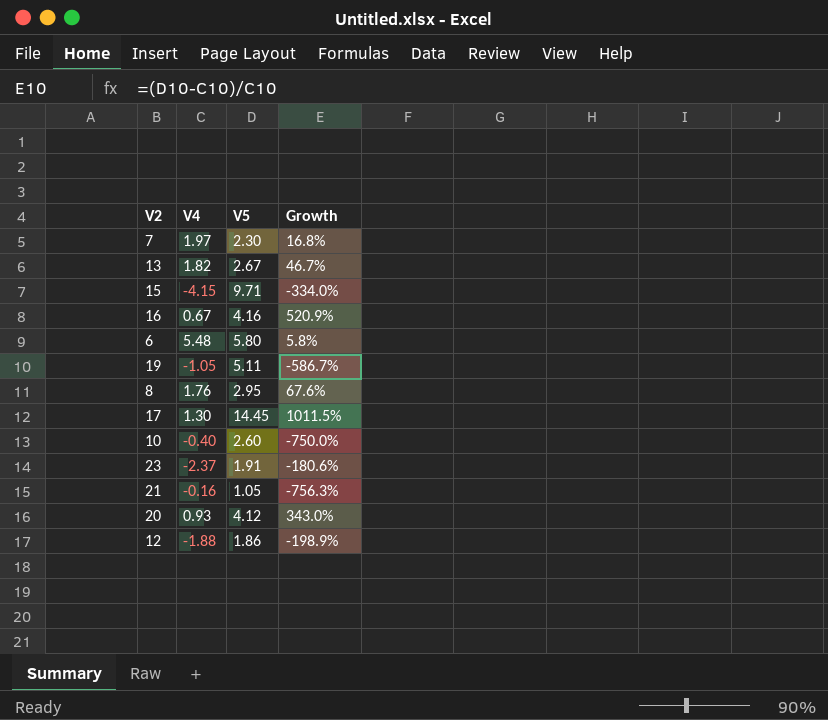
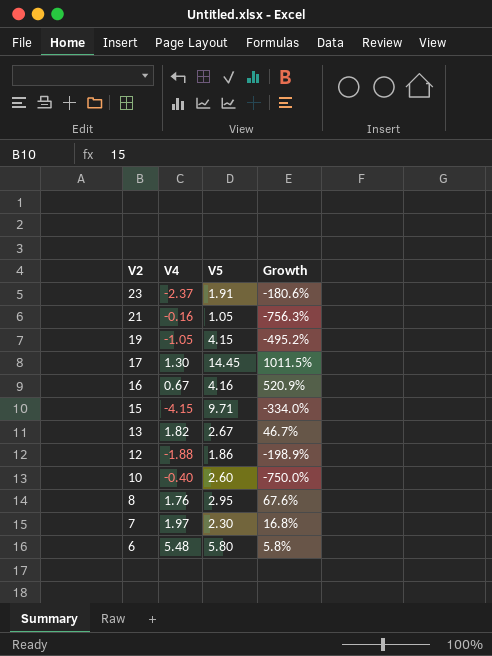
row order: none -> V2 descending
row 20: 0.93 | 4.12 | 343.0% -> none
19 | V5: 5.11 -> 4.15
19 | Growth: -586.7% -> -495.2%

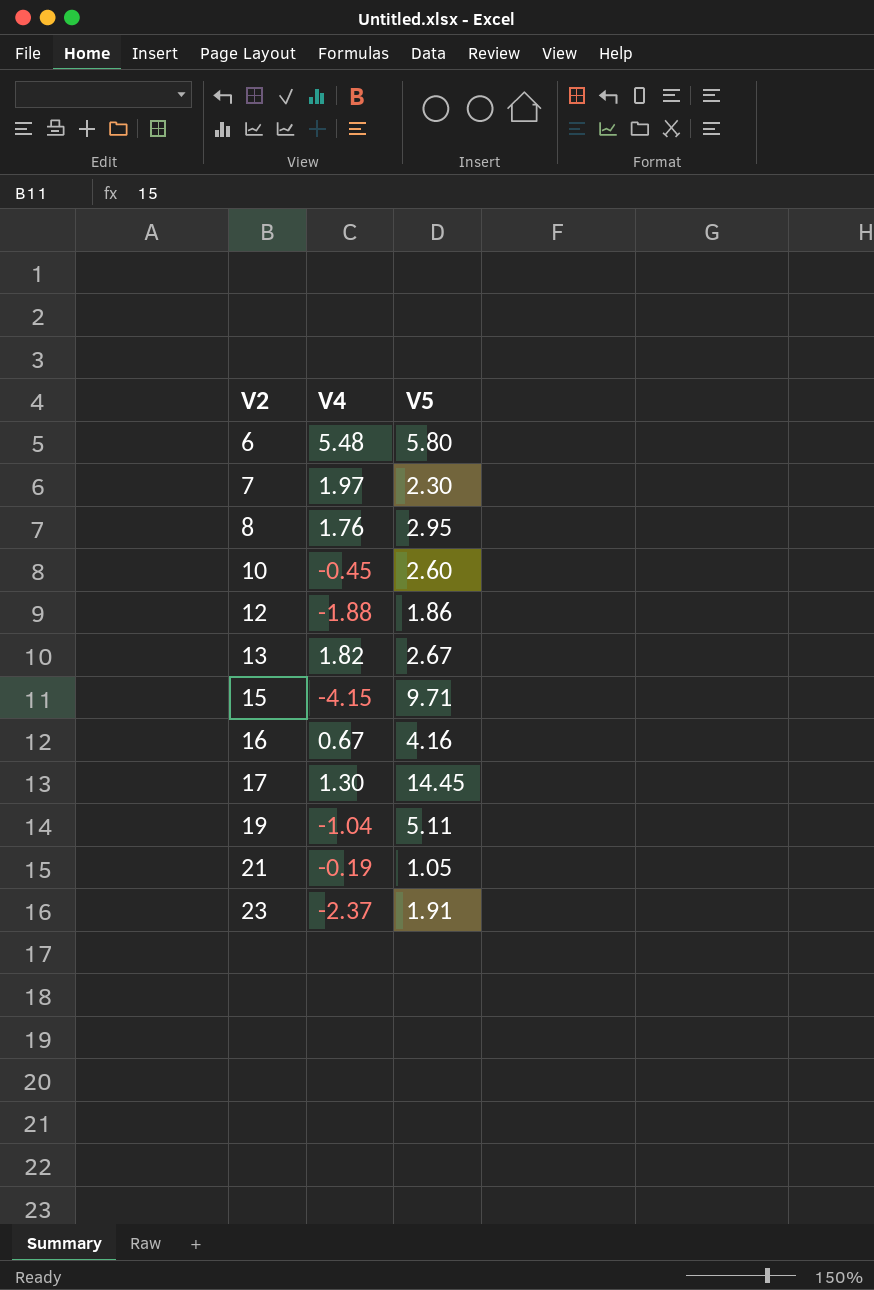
row order: V2 descending -> V2 ascending
column Growth | formula: ([V5] - [V4]) / [V4] -> none
10 | V4: -0.40 -> -0.45
19 | V4: -1.05 -> -1.04
19 | V5: 4.15 -> 5.11
21 | V4: -0.16 -> -0.19

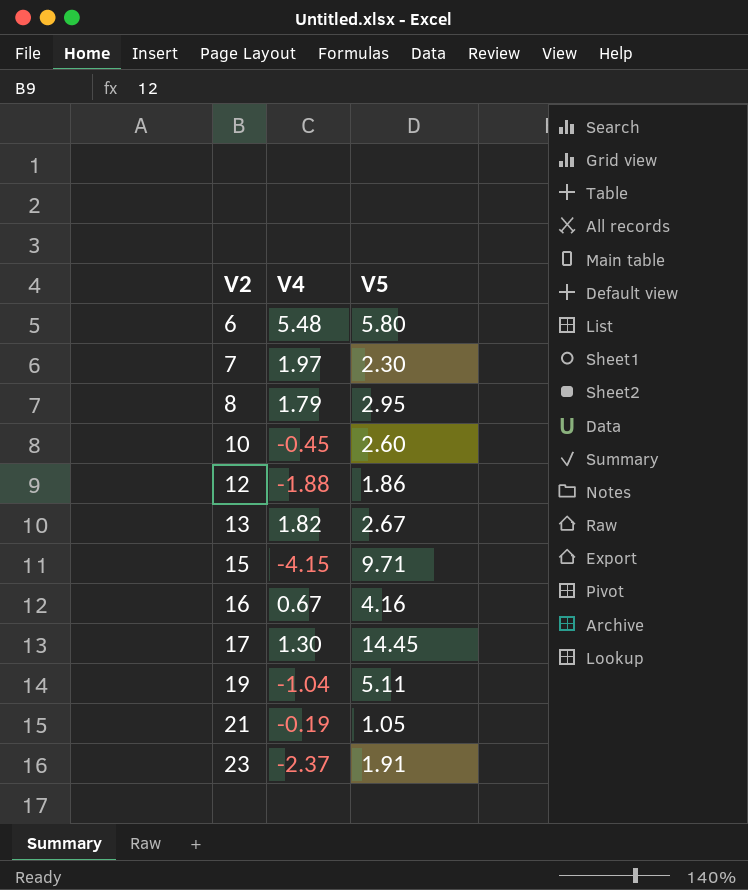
8 | V4: 1.76 -> 1.79

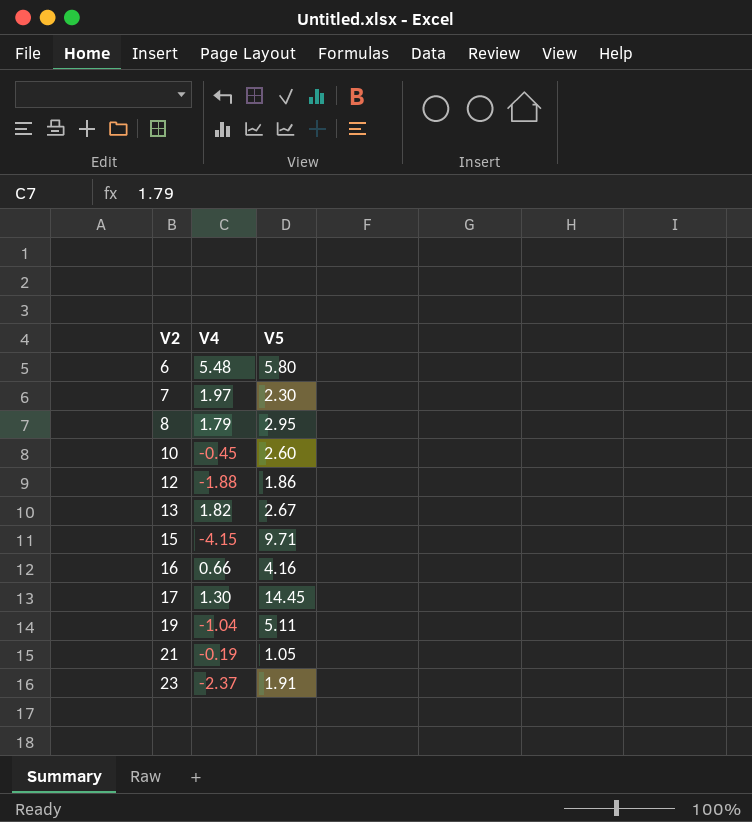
16 | V4: 0.67 -> 0.66

